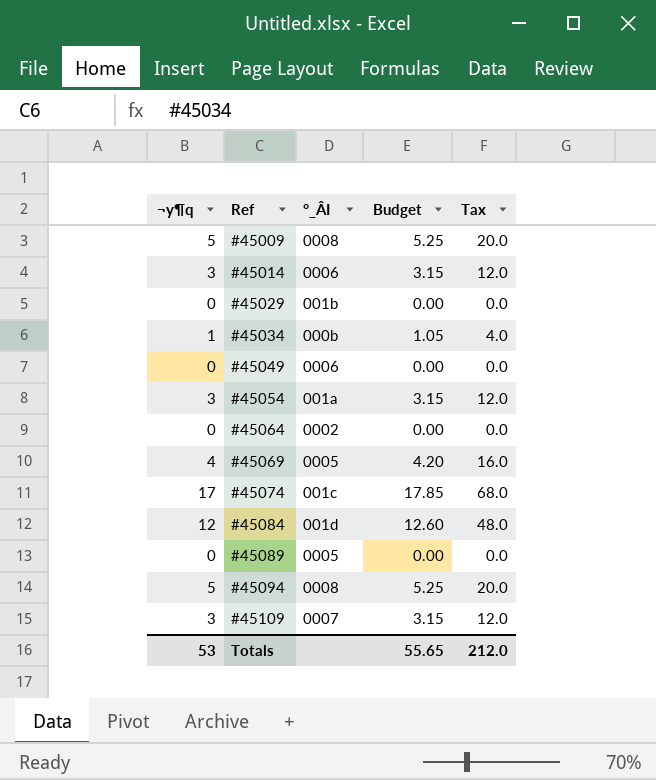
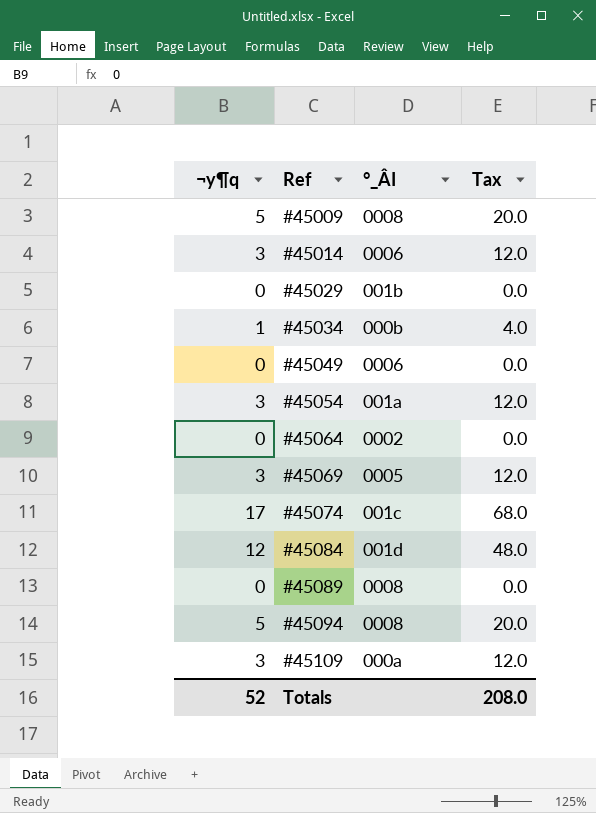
column Budget | formula: [¬y¶q] * 1.05 -> none
#45069 | ¬y¶q: 4 -> 3
#45069 | Tax: 16.0 -> 12.0
#45089 | °_ÂI: 0005 -> 0008
#45109 | °_ÂI: 0007 -> 000a
Totals | ¬y¶q: 53 -> 52
Totals | Tax: 212.0 -> 208.0

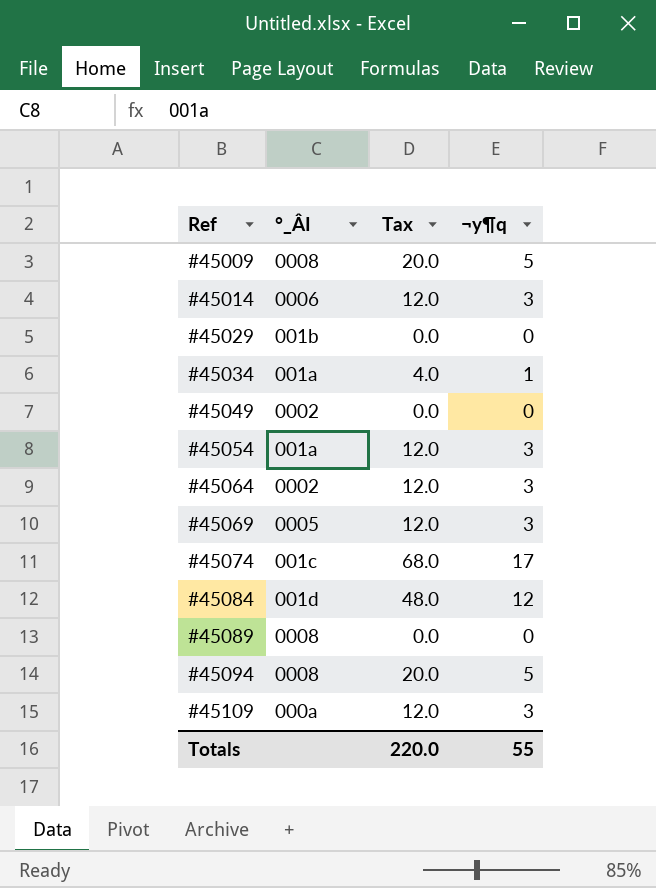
column ¬y¶q | position: 1 -> 4
#45034 | °_ÂI: 000b -> 001a
#45049 | °_ÂI: 0006 -> 0002
#45064 | Tax: 0.0 -> 12.0
#45064 | ¬y¶q: 0 -> 3
Totals | Tax: 208.0 -> 220.0
Totals | ¬y¶q: 52 -> 55

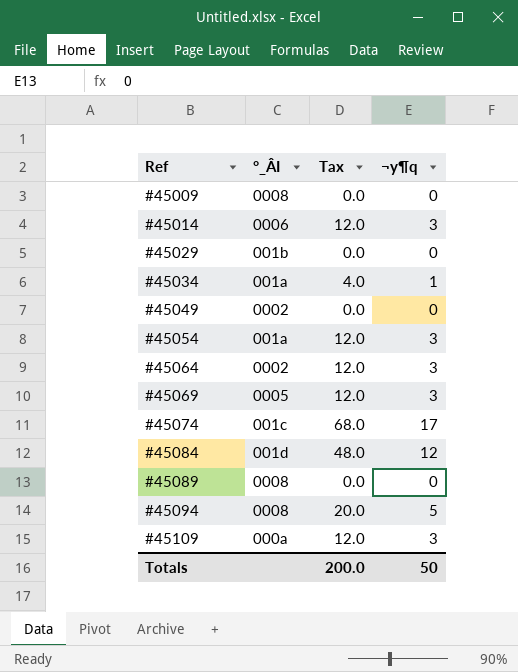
#45009 | Tax: 20.0 -> 0.0
#45009 | ¬y¶q: 5 -> 0
Totals | Tax: 220.0 -> 200.0
Totals | ¬y¶q: 55 -> 50

